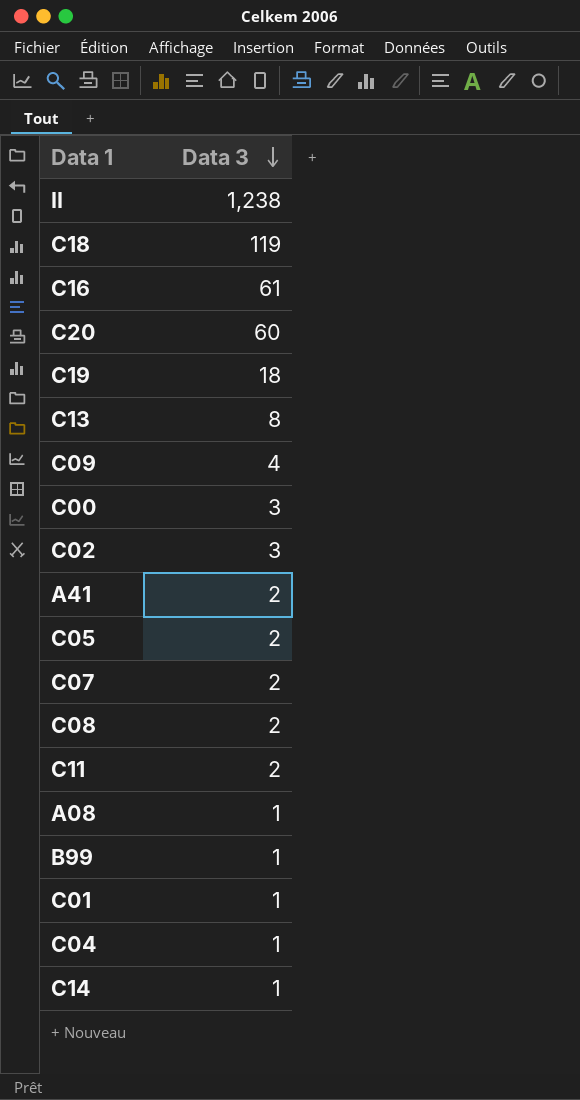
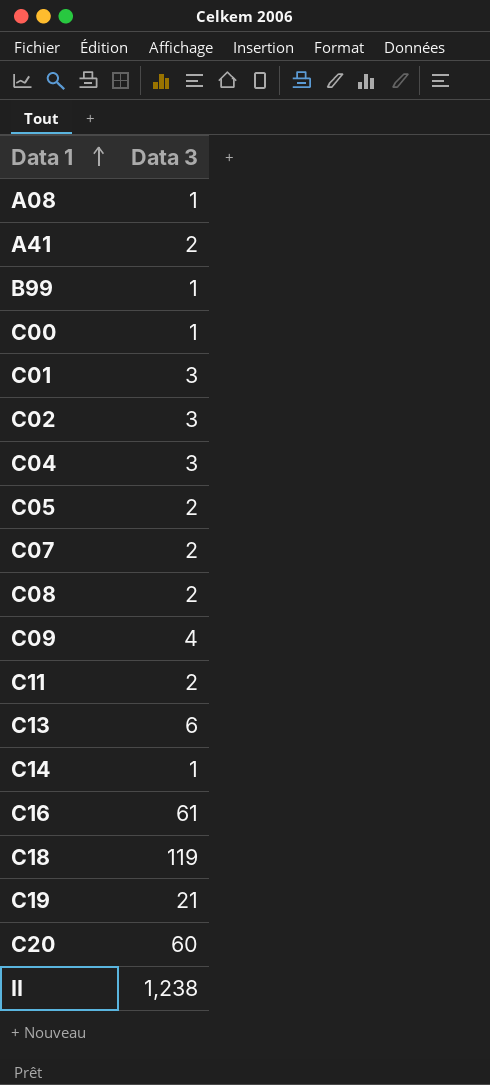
row order: Data 3 descending -> Data 1 ascending
C00 | Data 3: 3 -> 1
C01 | Data 3: 1 -> 3
C04 | Data 3: 1 -> 3
C13 | Data 3: 8 -> 6
C19 | Data 3: 18 -> 21

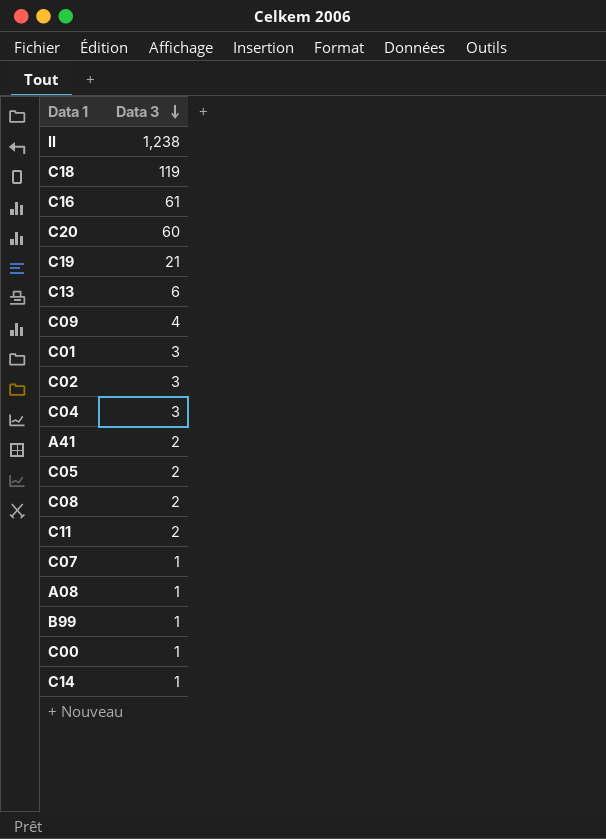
row order: Data 1 ascending -> Data 3 descending
C07 | Data 3: 2 -> 1

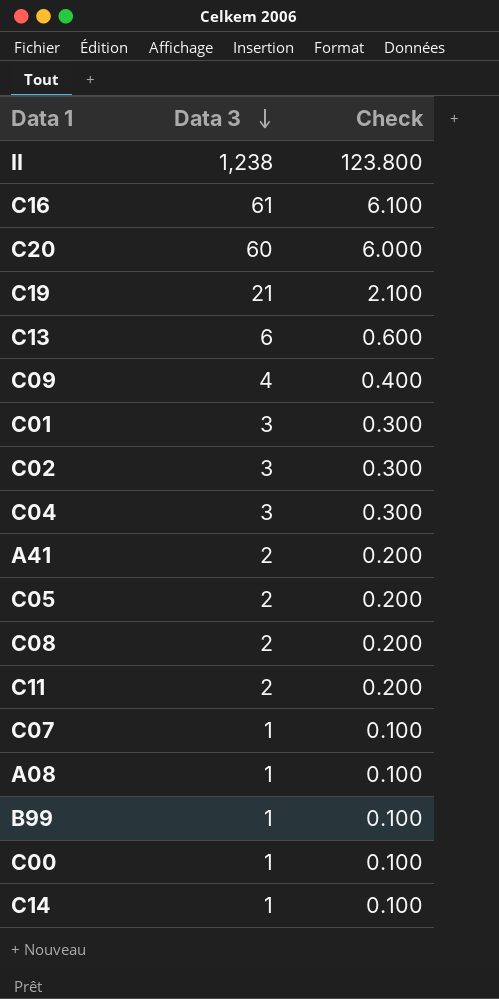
column Check | formula: none -> [Data 3] * 0.1
row C18: 119 -> none

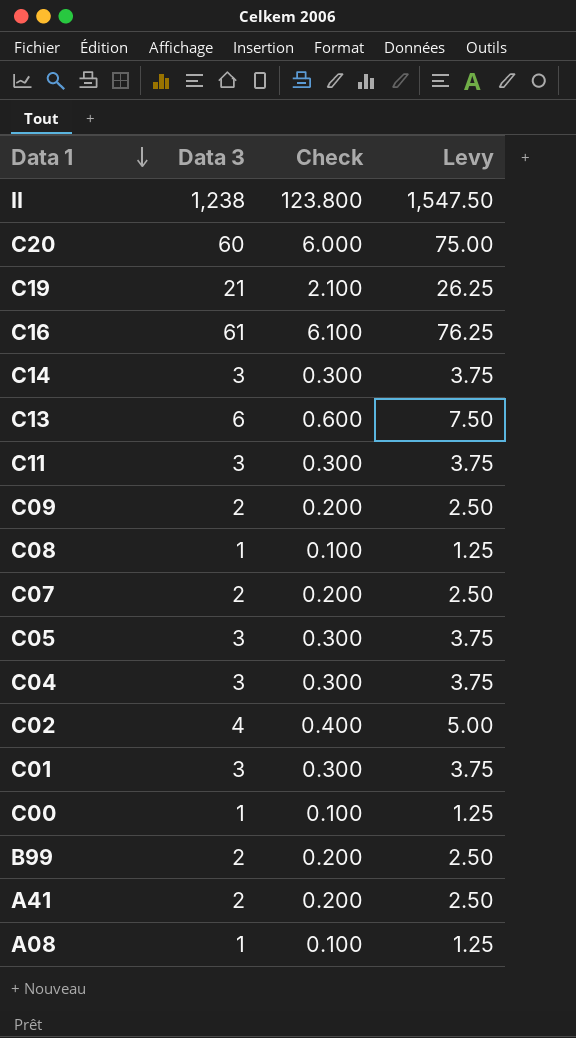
row order: Data 3 descending -> Data 1 descending
column Levy | formula: none -> [Data 3] * 1.25
C14 | Data 3: 1 -> 3
C14 | Check: 0.100 -> 0.300
C11 | Data 3: 2 -> 3
C11 | Check: 0.200 -> 0.300
C09 | Data 3: 4 -> 2
C09 | Check: 0.400 -> 0.200
C08 | Data 3: 2 -> 1
C08 | Check: 0.200 -> 0.100
C07 | Data 3: 1 -> 2
C07 | Check: 0.100 -> 0.200
C05 | Data 3: 2 -> 3
C05 | Check: 0.200 -> 0.300
C02 | Data 3: 3 -> 4
C02 | Check: 0.300 -> 0.400
B99 | Data 3: 1 -> 2
B99 | Check: 0.100 -> 0.200

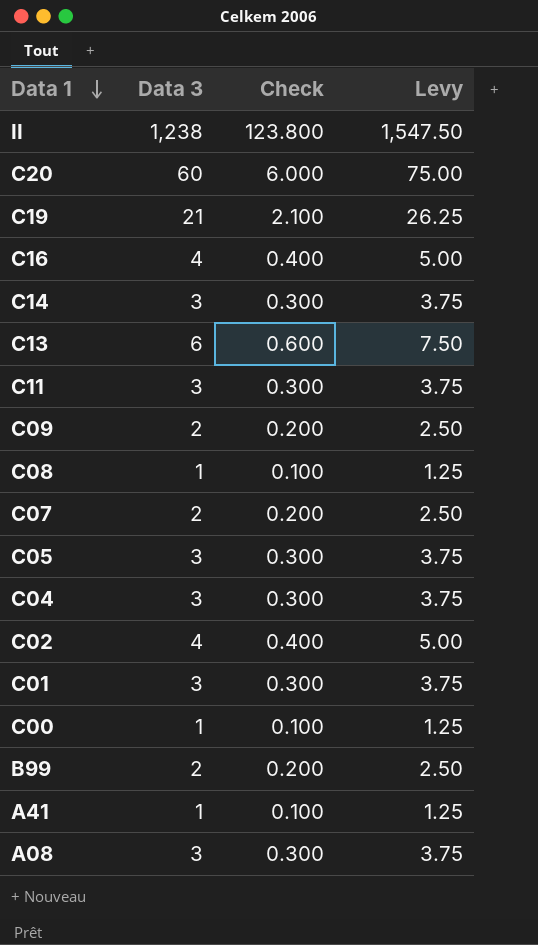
C16 | Data 3: 61 -> 4
C16 | Check: 6.100 -> 0.400
C16 | Levy: 76.25 -> 5.00
A41 | Data 3: 2 -> 1
A41 | Check: 0.200 -> 0.100
A41 | Levy: 2.50 -> 1.25
A08 | Data 3: 1 -> 3
A08 | Check: 0.100 -> 0.300
A08 | Levy: 1.25 -> 3.75

